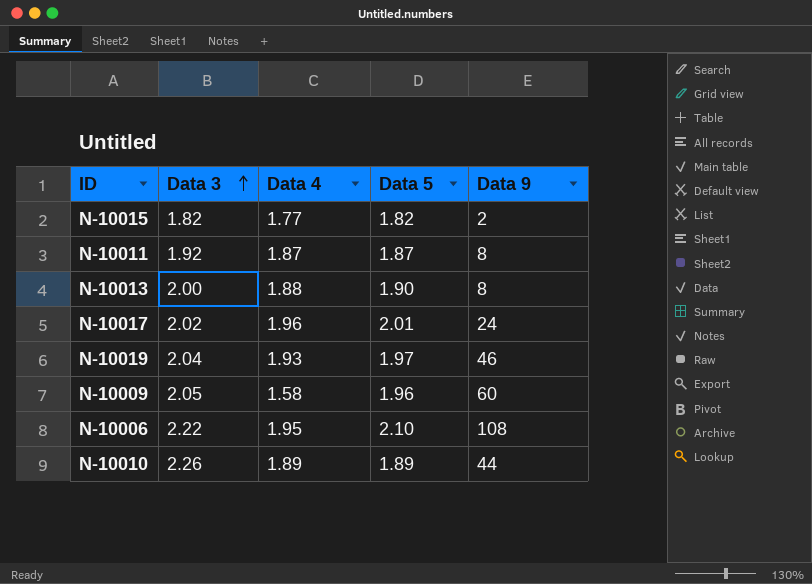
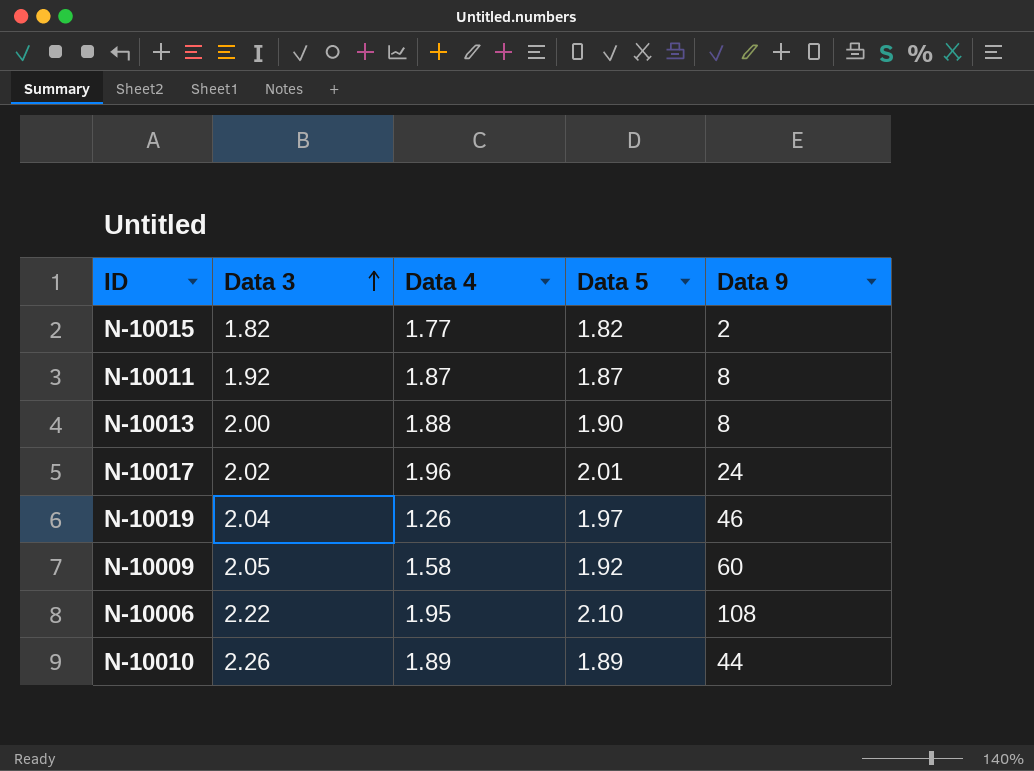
N-10019 | Data 4: 1.93 -> 1.26
N-10009 | Data 5: 1.96 -> 1.92

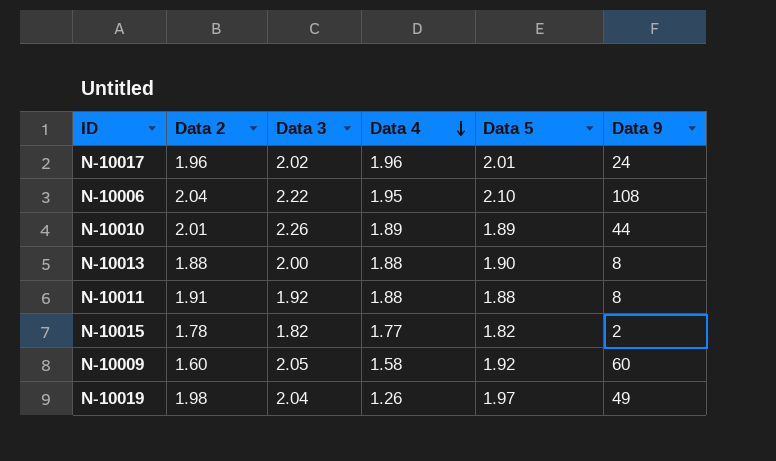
row order: Data 3 ascending -> Data 4 descending
column Data 2 | position: none -> 2
N-10011 | Data 4: 1.87 -> 1.88
N-10011 | Data 5: 1.87 -> 1.88
N-10019 | Data 9: 46 -> 49

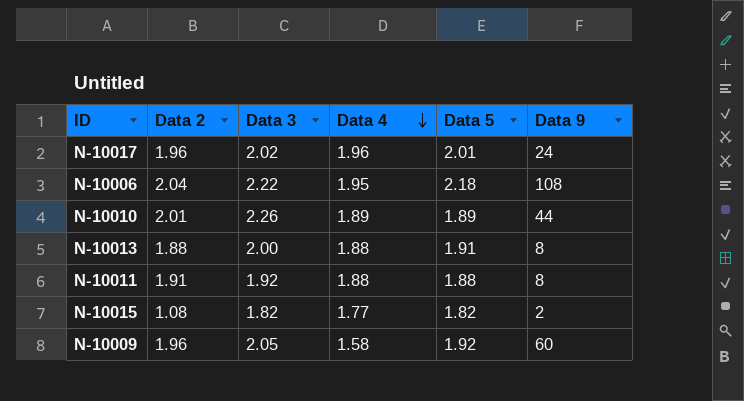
row N-10019: 1.98 | 2.04 | 1.26 | 1.97 | 49 -> none
N-10006 | Data 5: 2.10 -> 2.18
N-10013 | Data 5: 1.90 -> 1.91
N-10015 | Data 2: 1.78 -> 1.08
N-10009 | Data 2: 1.60 -> 1.96

